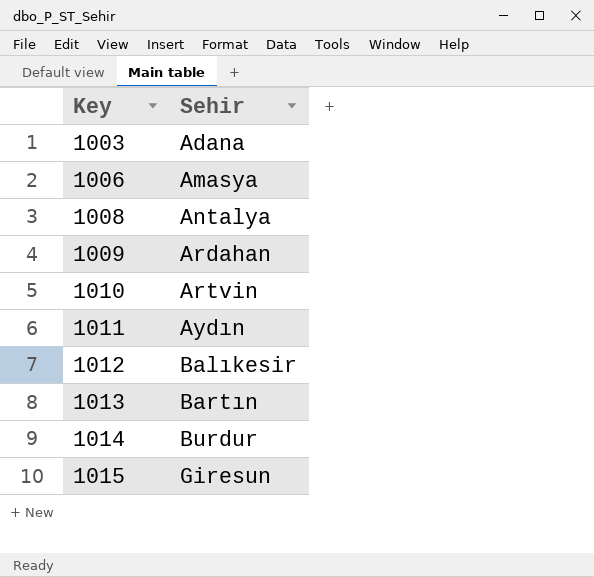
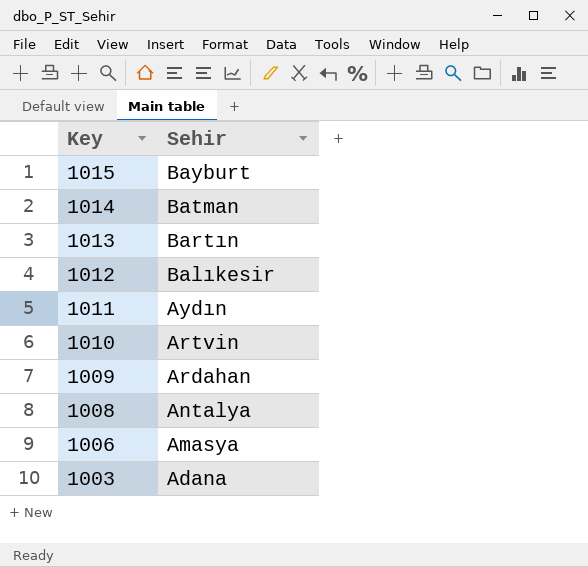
row order: Key ascending -> Key descending
1015 | Sehir: Giresun -> Bayburt
1014 | Sehir: Burdur -> Batman

